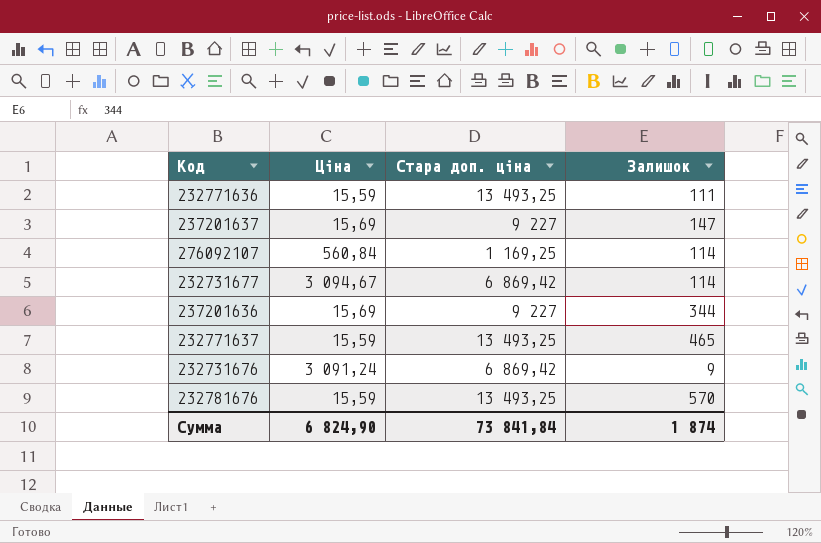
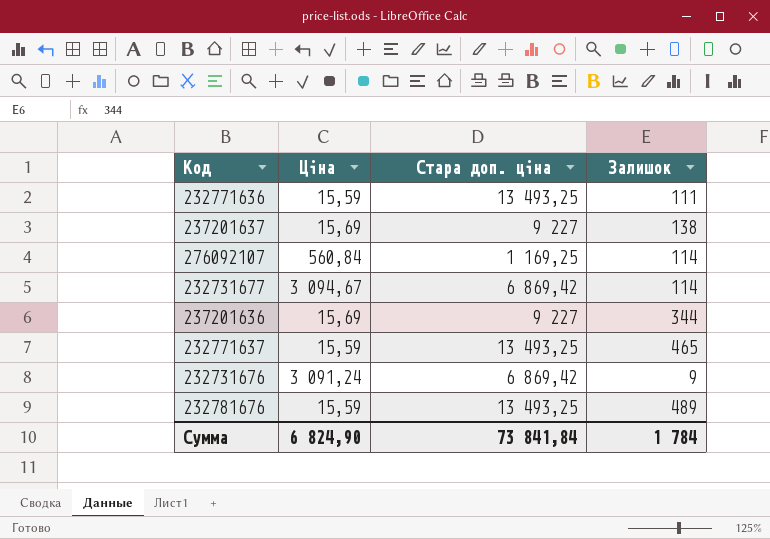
237201637 | Залишок: 147 -> 138
232781676 | Залишок: 570 -> 489
Сумма | Залишок: 1 874 -> 1 784

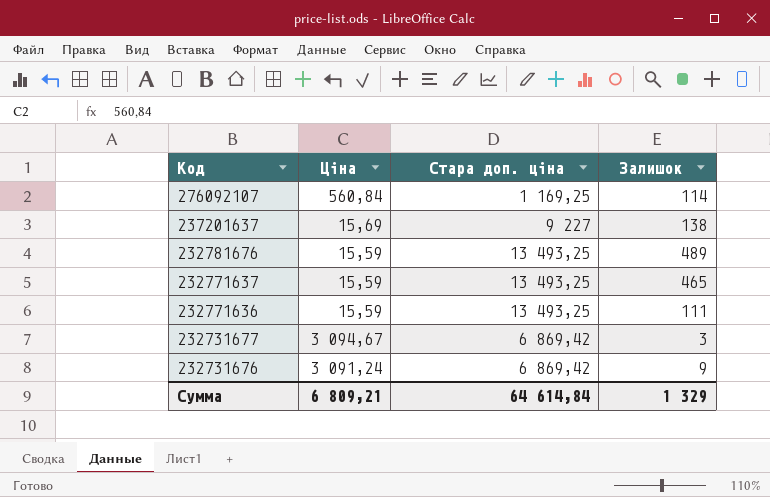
row order: none -> Код descending
row 237201636: 15,69 | 9 227 | 344 -> none
232731677 | Залишок: 114 -> 3
Сумма | Ціна: 6 824,90 -> 6 809,21
Сумма | Стара доп. ціна: 73 841,84 -> 64 614,84
Сумма | Залишок: 1 784 -> 1 329

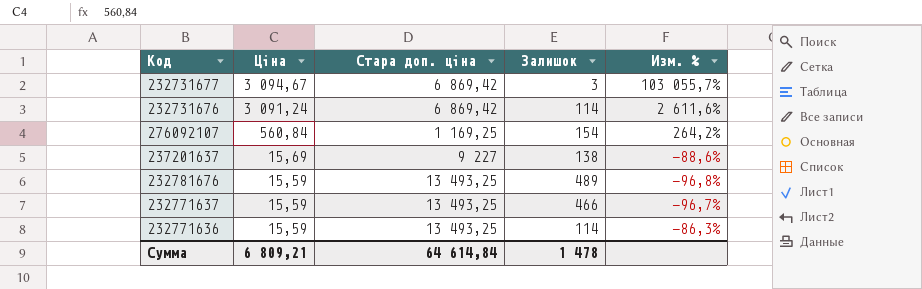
row order: Код descending -> Ціна descending
column Изм. % | formula: none -> ([Ціна] - [Залишок]) / [Залишок]
232731676 | Залишок: 9 -> 114
276092107 | Залишок: 114 -> 154
232771637 | Залишок: 465 -> 466
232771636 | Залишок: 111 -> 114
Сумма | Залишок: 1 329 -> 1 478

